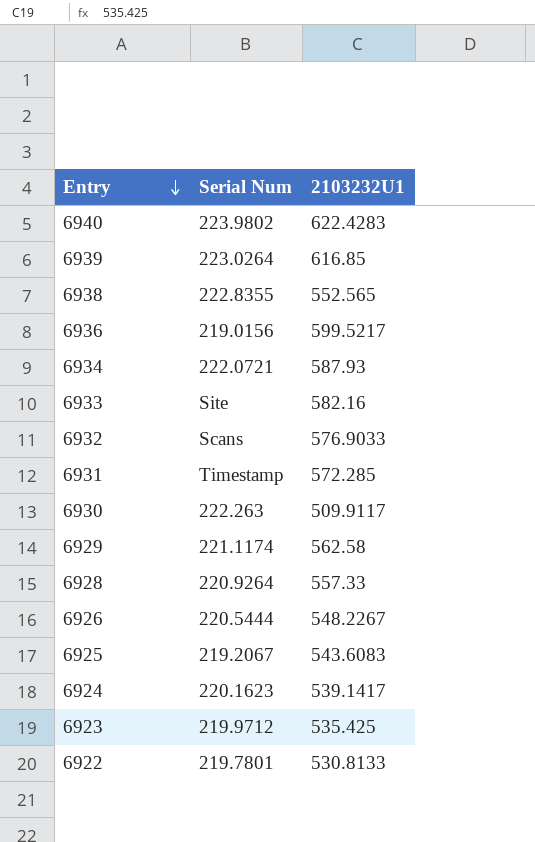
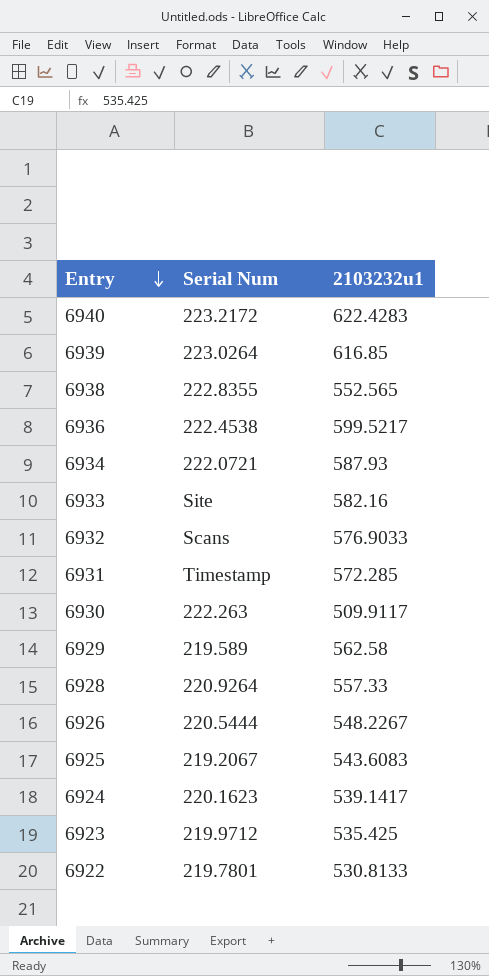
column name: 2103232U1 -> 2103232u1
6940 | Serial Num: 223.9802 -> 223.2172
6936 | Serial Num: 219.0156 -> 222.4538
6929 | Serial Num: 221.1174 -> 219.589

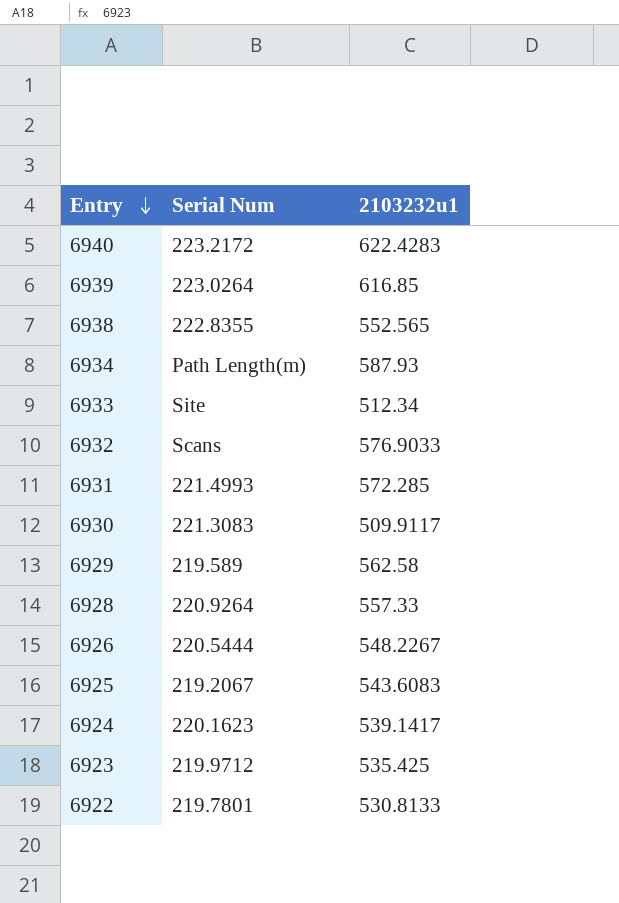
row 6936: 222.4538 | 599.5217 -> none
6934 | Serial Num: 222.0721 -> Path Length(m)
6933 | 2103232u1: 582.16 -> 512.34
6931 | Serial Num: Timestamp -> 221.4993
6930 | Serial Num: 222.263 -> 221.3083

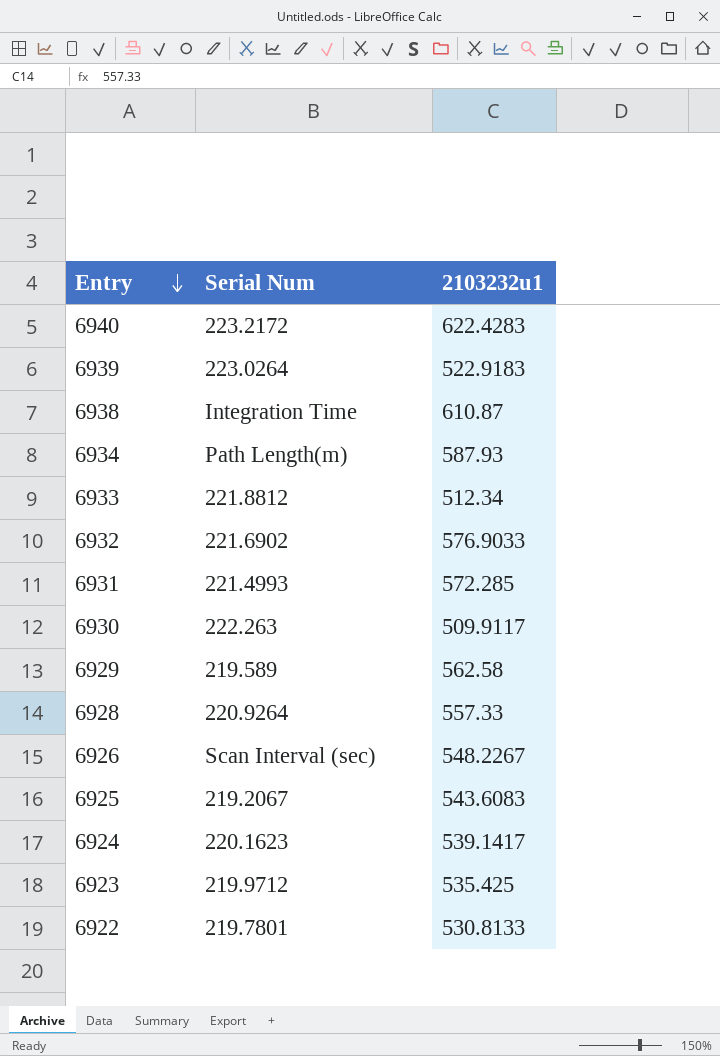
6939 | 2103232u1: 616.85 -> 522.9183
6938 | Serial Num: 222.8355 -> Integration Time
6938 | 2103232u1: 552.565 -> 610.87
6933 | Serial Num: Site -> 221.8812
6932 | Serial Num: Scans -> 221.6902
6930 | Serial Num: 221.3083 -> 222.263
6926 | Serial Num: 220.5444 -> Scan Interval (sec)

